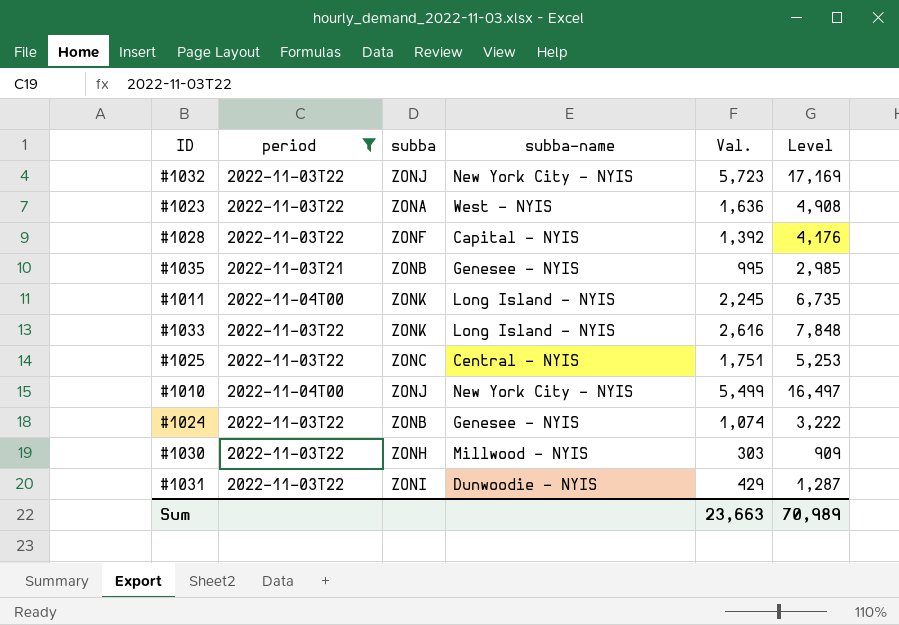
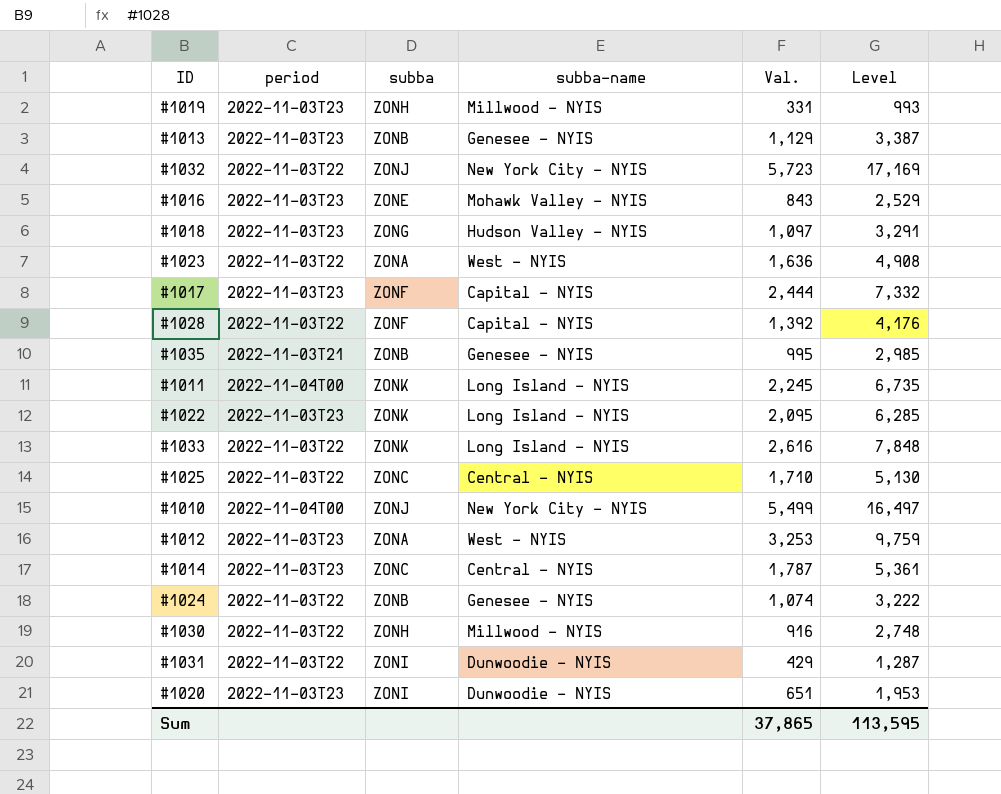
filter: period != 2022-11-03T23 -> none
#1025 | Val.: 1,751 -> 1,710
#1025 | Level: 5,253 -> 5,130
#1030 | Val.: 303 -> 916
#1030 | Level: 909 -> 2,748
Sum | Val.: 23,663 -> 37,865
Sum | Level: 70,989 -> 113,595

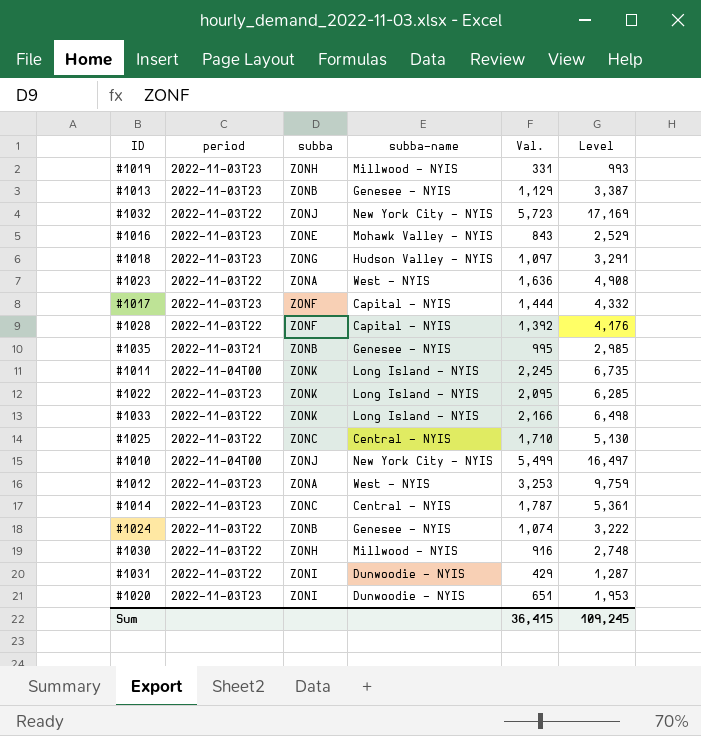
#1017 | Val.: 2,444 -> 1,444
#1017 | Level: 7,332 -> 4,332
#1033 | Val.: 2,616 -> 2,166
#1033 | Level: 7,848 -> 6,498
Sum | Val.: 37,865 -> 36,415
Sum | Level: 113,595 -> 109,245

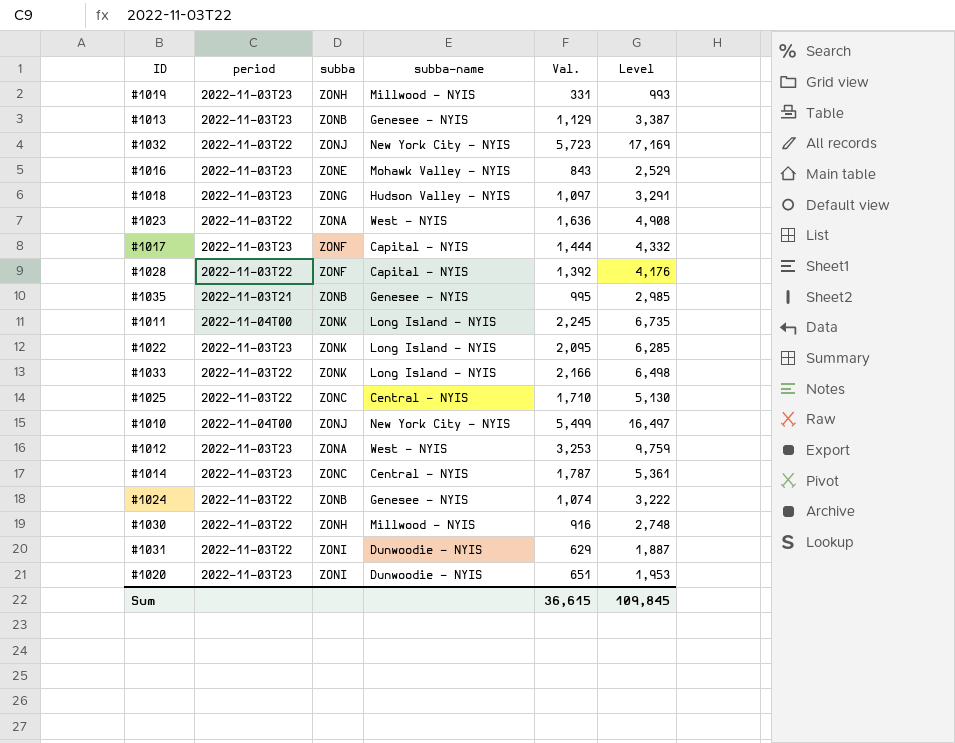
#1031 | Val.: 429 -> 629
#1031 | Level: 1,287 -> 1,887
Sum | Val.: 36,415 -> 36,615
Sum | Level: 109,245 -> 109,845

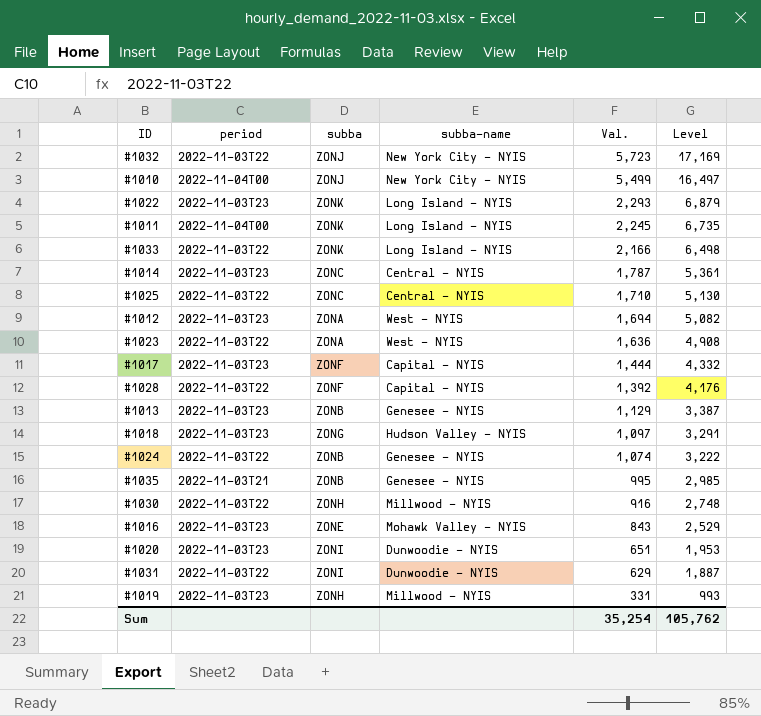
row order: none -> Val. descending
#1022 | Val.: 2,095 -> 2,293
#1022 | Level: 6,285 -> 6,879
#1012 | Val.: 3,253 -> 1,694
#1012 | Level: 9,759 -> 5,082
Sum | Val.: 36,615 -> 35,254
Sum | Level: 109,845 -> 105,762

